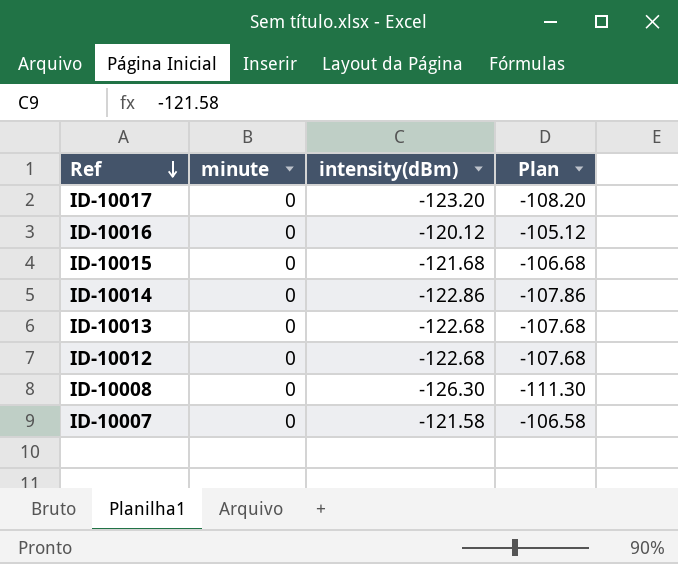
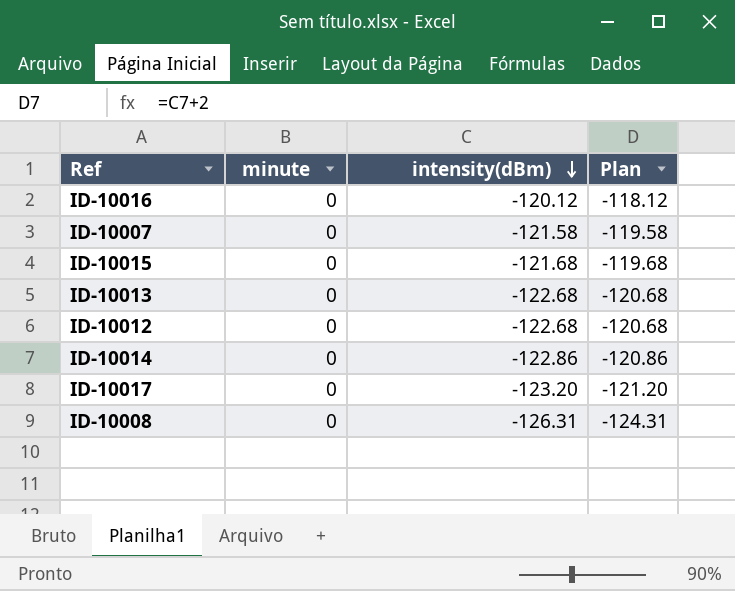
row order: Ref descending -> intensity(dBm) descending
column Plan | formula: [intensity(dBm)] + 15 -> [intensity(dBm)] + 2
ID-10008 | intensity(dBm): -126.30 -> -126.31

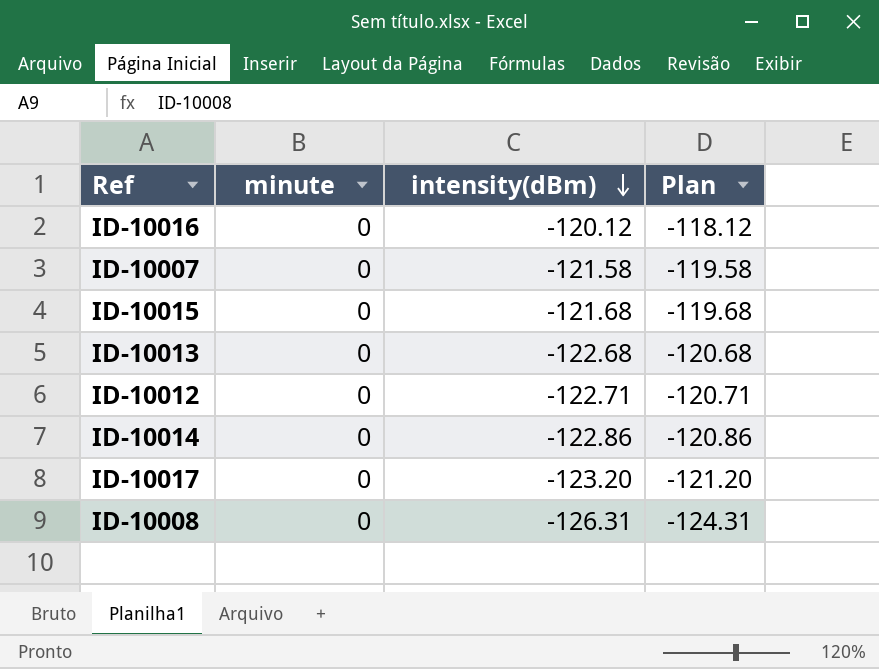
ID-10012 | intensity(dBm): -122.68 -> -122.71
ID-10012 | Plan: -120.68 -> -120.71

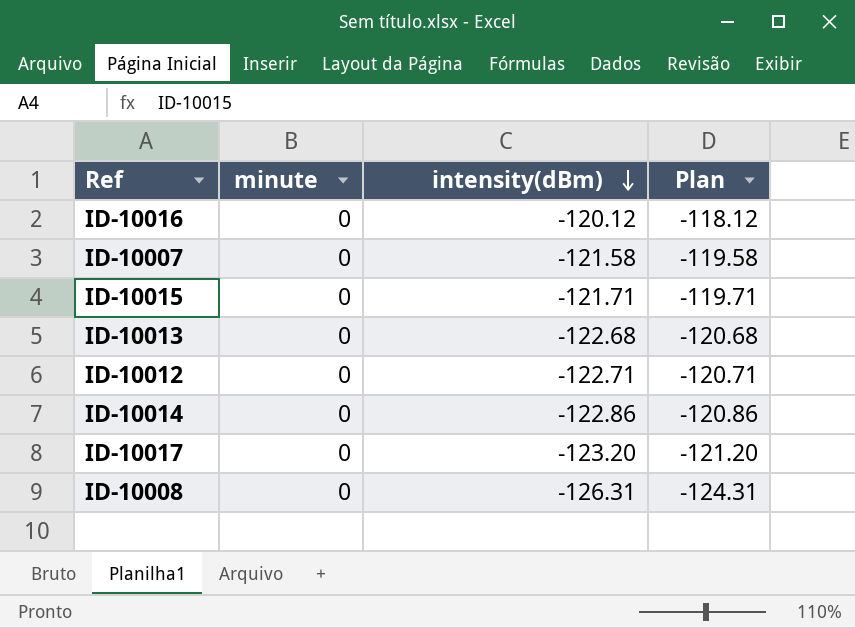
ID-10015 | intensity(dBm): -121.68 -> -121.71
ID-10015 | Plan: -119.68 -> -119.71

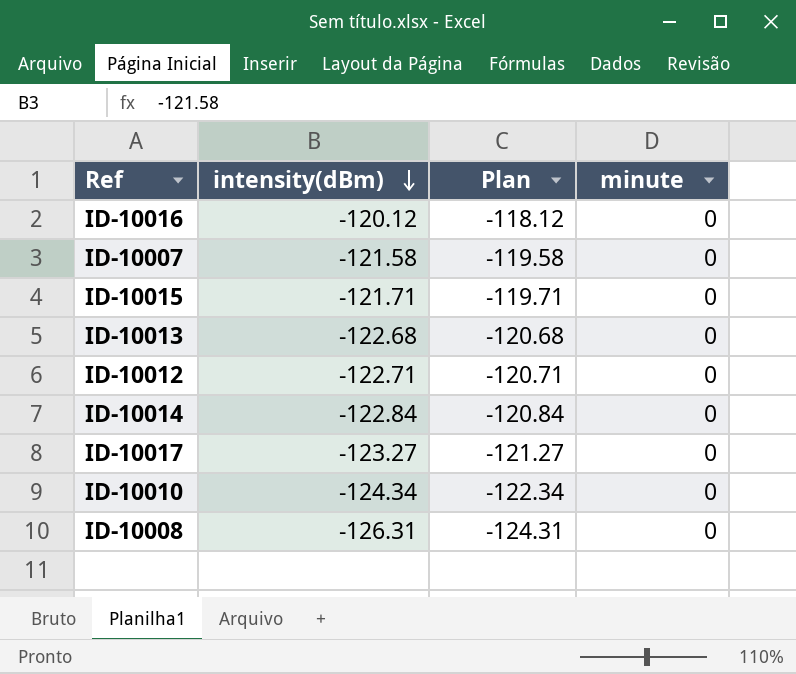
column minute | position: 2 -> 4
ID-10014 | intensity(dBm): -122.86 -> -122.84
ID-10014 | Plan: -120.86 -> -120.84
ID-10017 | intensity(dBm): -123.20 -> -123.27
ID-10017 | Plan: -121.20 -> -121.27
row ID-10010: none -> -124.34 | -122.34 | 0

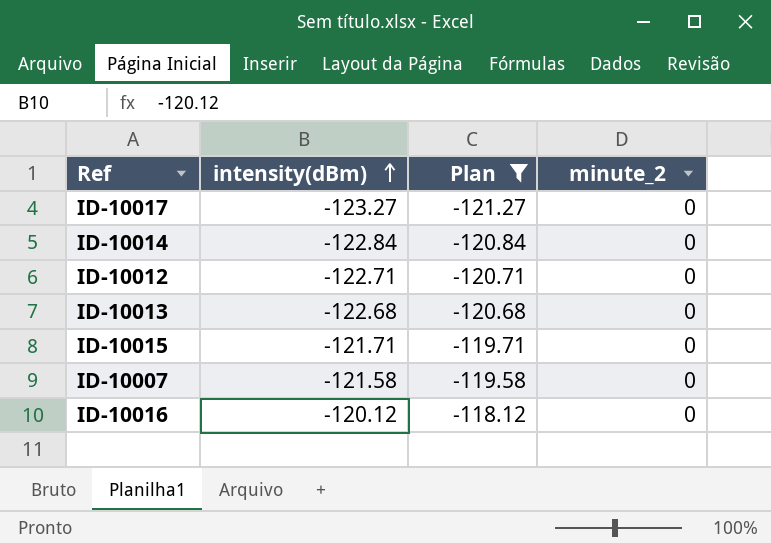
filter: none -> Plan >= -121.27
row order: intensity(dBm) descending -> intensity(dBm) ascending
column name: minute -> minute_2

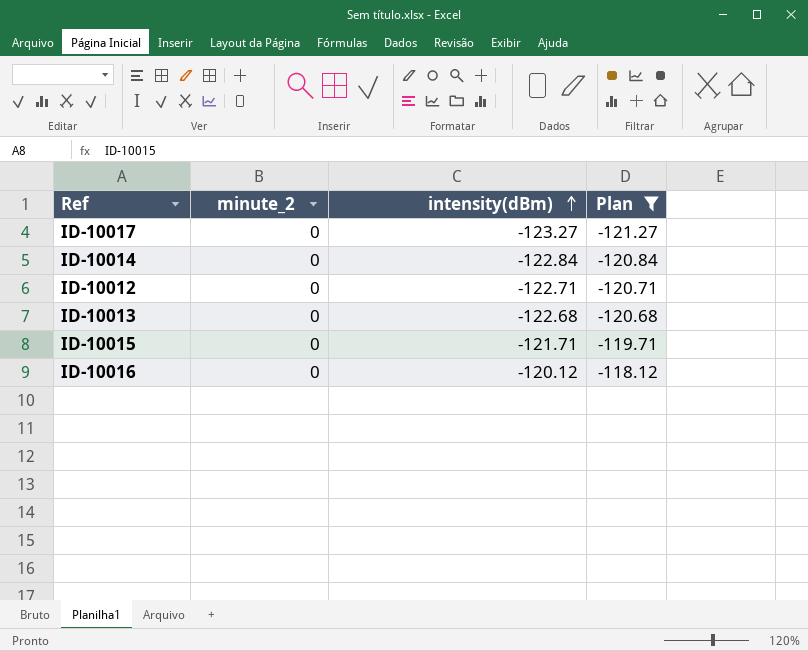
column minute_2 | position: 4 -> 2
row ID-10007: -121.58 | -119.58 | 0 -> none

